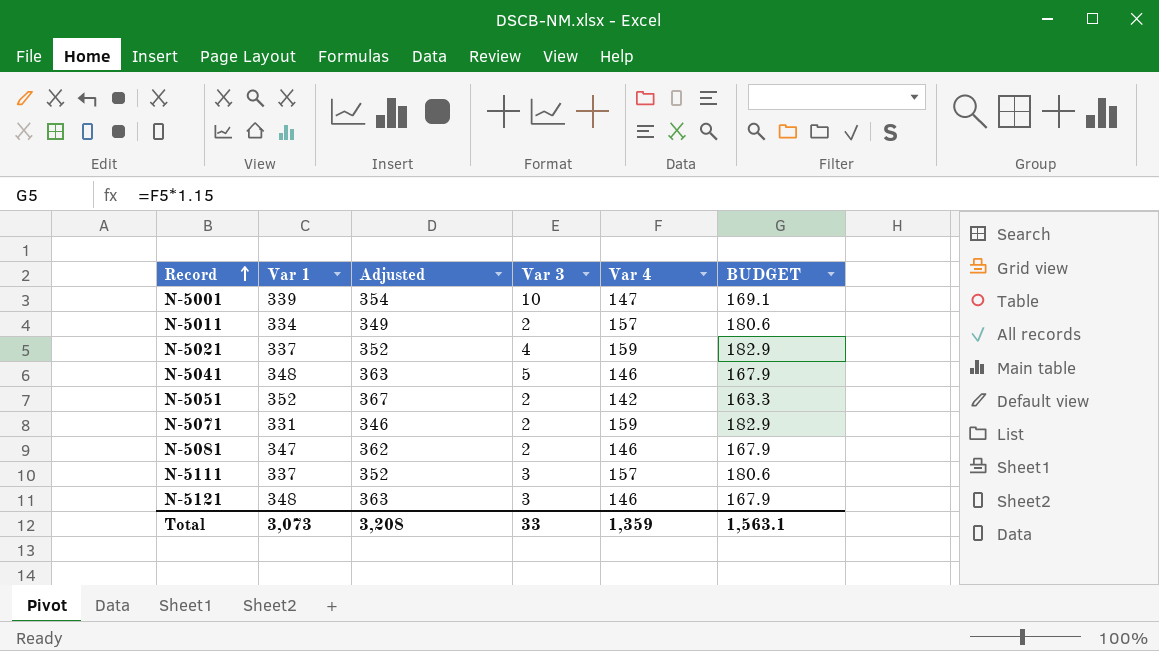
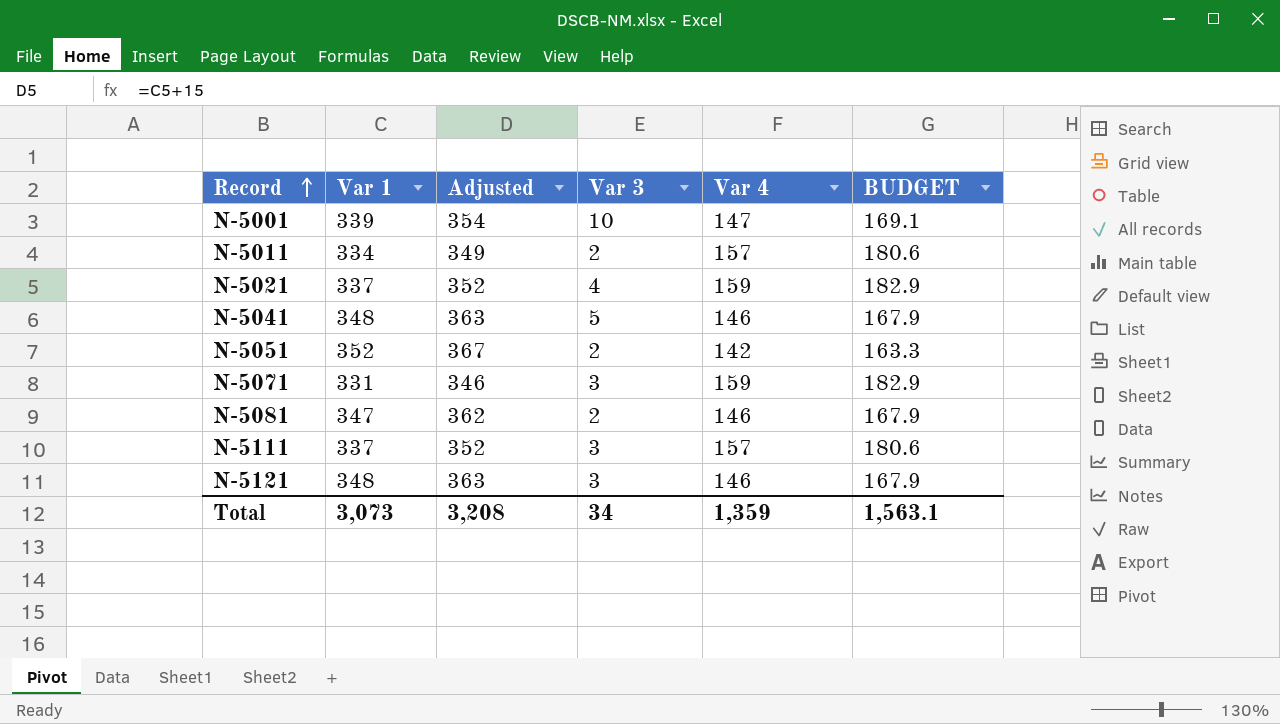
N-5071 | Var 3: 2 -> 3
Total | Var 3: 33 -> 34

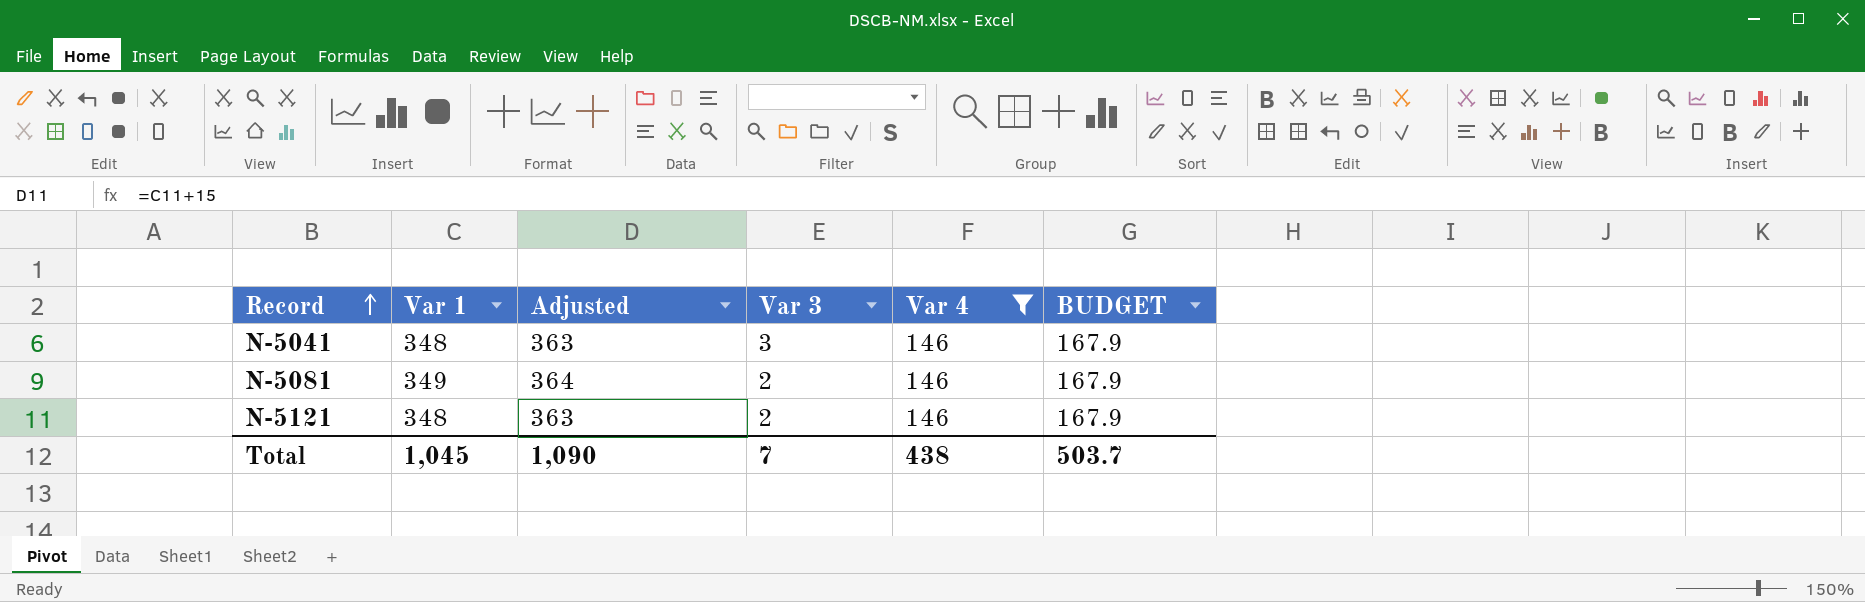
filter: none -> Var 4 = 146
N-5041 | Var 3: 5 -> 3
N-5081 | Var 1: 347 -> 349
N-5081 | Adjusted: 362 -> 364
N-5121 | Var 3: 3 -> 2
Total | Var 1: 3,073 -> 1,045
Total | Adjusted: 3,208 -> 1,090
Total | Var 3: 34 -> 7
Total | Var 4: 1,359 -> 438
Total | BUDGET: 1,563.1 -> 503.7

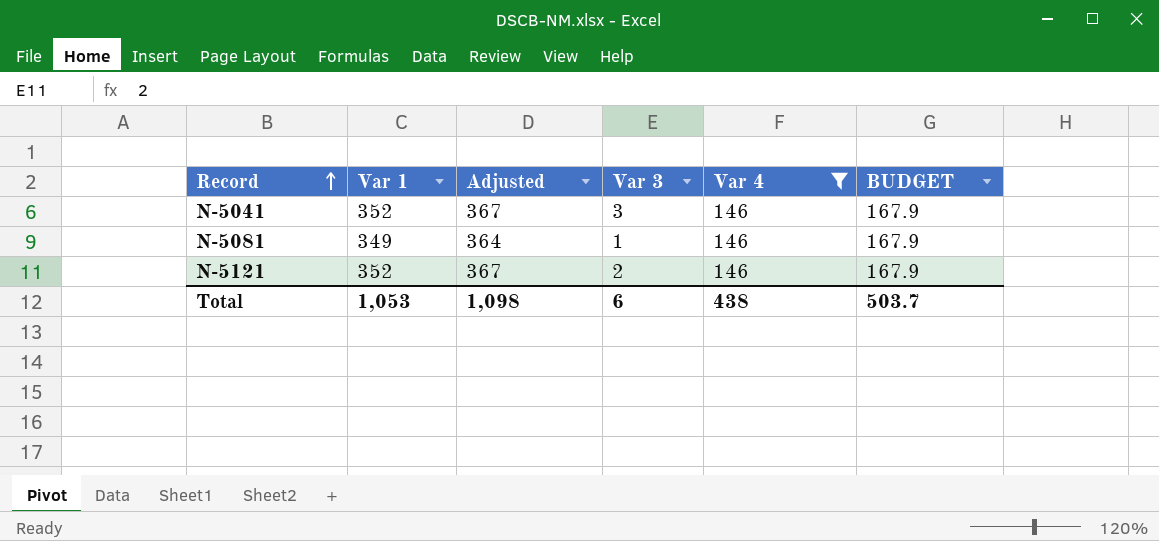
N-5041 | Var 1: 348 -> 352
N-5041 | Adjusted: 363 -> 367
N-5081 | Var 3: 2 -> 1
N-5121 | Var 1: 348 -> 352
N-5121 | Adjusted: 363 -> 367
Total | Var 1: 1,045 -> 1,053
Total | Adjusted: 1,090 -> 1,098
Total | Var 3: 7 -> 6

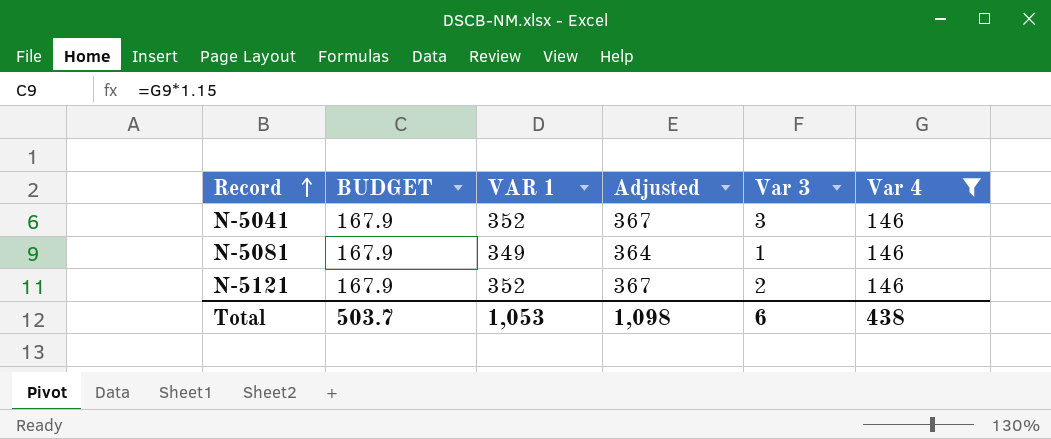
column BUDGET | position: 6 -> 2
column name: Var 1 -> VAR 1

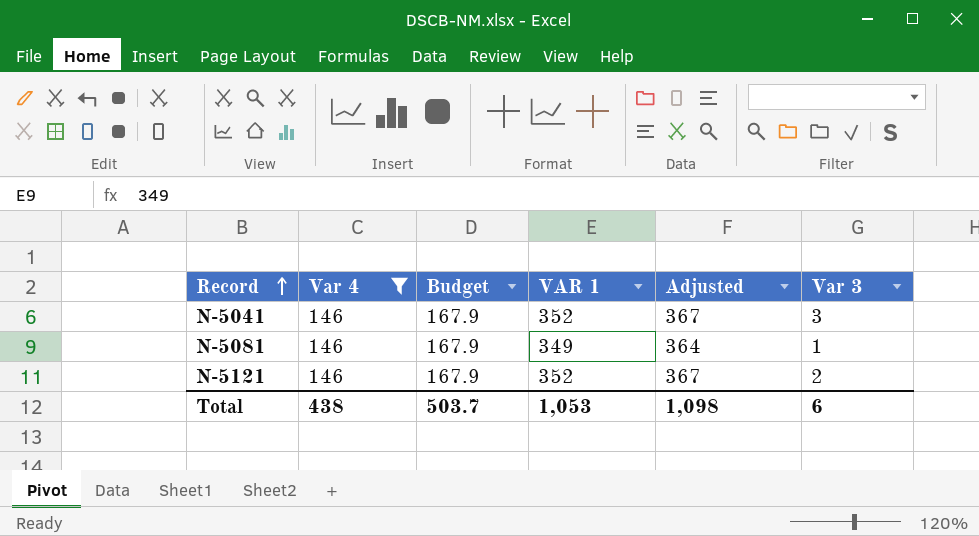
column Var 4 | position: 6 -> 2
column name: BUDGET -> Budget

